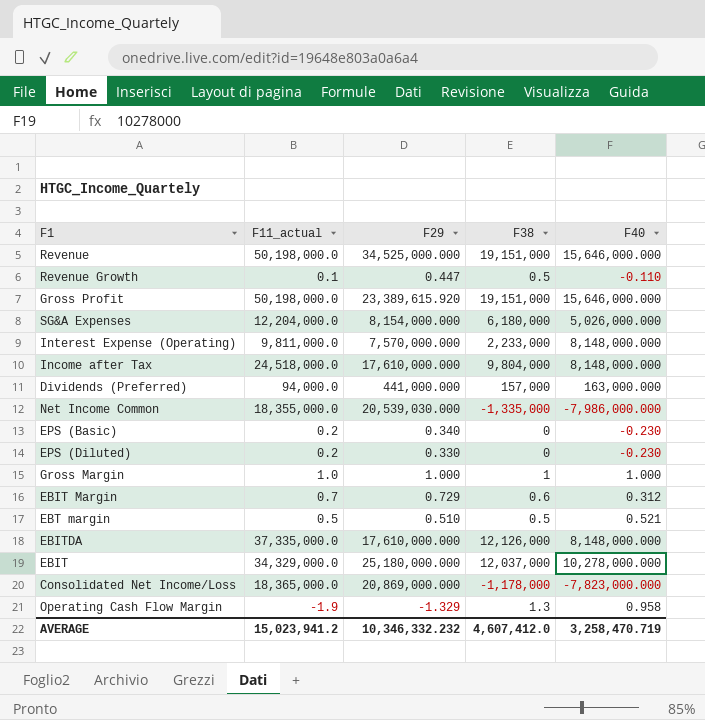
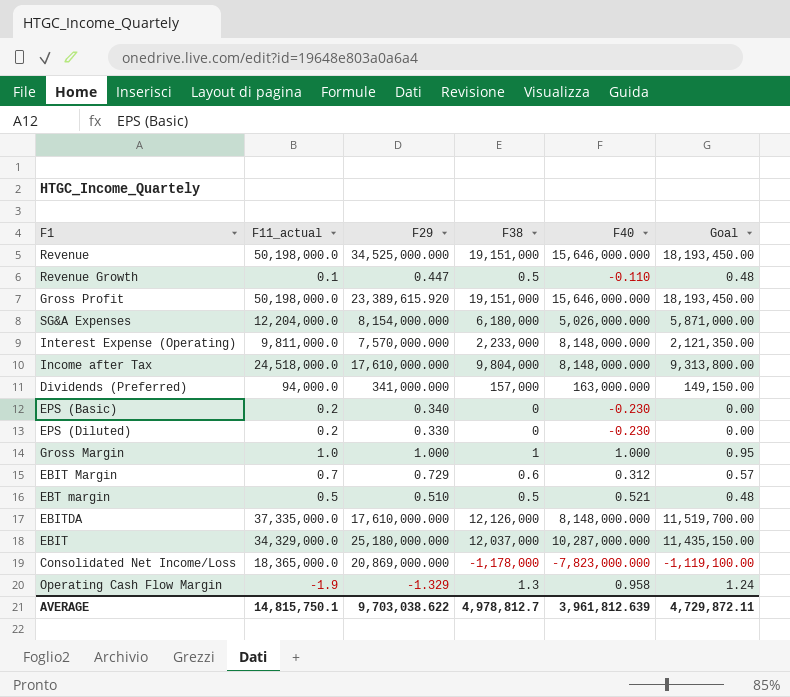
column Goal | formula: none -> [F38] * 0.95
row Net Income Common: 18,355,000.0 | 20,539,030.000 | -1,335,000 | -7,986,000.000 -> none
Dividends (Preferred) | F29: 441,000.000 -> 341,000.000
EBIT | F40: 10,278,000.000 -> 10,287,000.000
AVERAGE | F11_actual: 15,023,941.2 -> 14,815,750.1
AVERAGE | F29: 10,346,332.232 -> 9,703,038.622
AVERAGE | F38: 4,607,412.0 -> 4,978,812.7
AVERAGE | F40: 3,258,470.719 -> 3,961,812.639

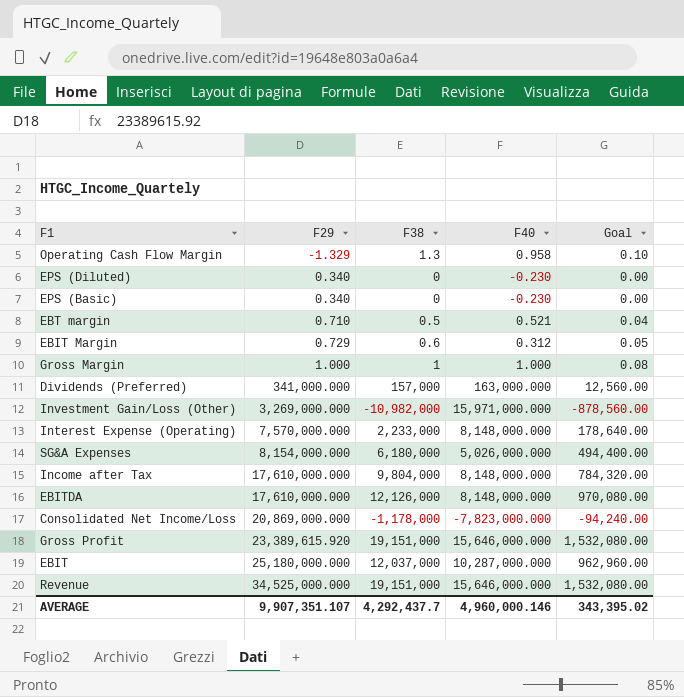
row order: none -> F29 ascending
column F11_actual | position: 2 -> none
column Goal | formula: [F38] * 0.95 -> [F38] * 0.08
row Revenue Growth: 0.1 | 0.447 | 0.5 | -0.110 | 0.48 -> none
EPS (Diluted) | F29: 0.330 -> 0.340
EBT margin | F29: 0.510 -> 0.710
row Investment Gain/Loss (Other): none -> 3,269,000.000 | -10,982,000 | 15,971,000.000 | -878,560.00
AVERAGE | F29: 9,703,038.622 -> 9,907,351.107
AVERAGE | F38: 4,978,812.7 -> 4,292,437.7
AVERAGE | F40: 3,961,812.639 -> 4,960,000.146
AVERAGE | Goal: 4,729,872.11 -> 343,395.02

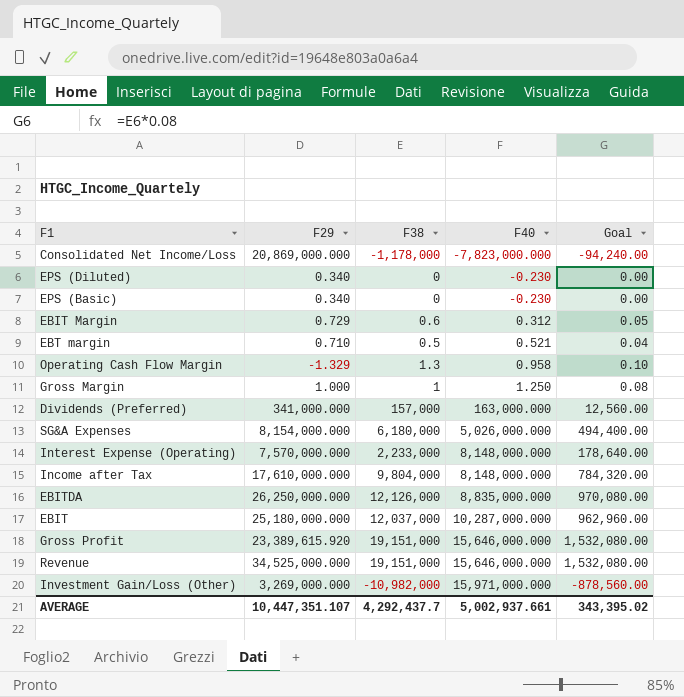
row order: F29 ascending -> F40 ascending
Gross Margin | F40: 1.000 -> 1.250
EBITDA | F29: 17,610,000.000 -> 26,250,000.000
EBITDA | F40: 8,148,000.000 -> 8,835,000.000
AVERAGE | F29: 9,907,351.107 -> 10,447,351.107
AVERAGE | F40: 4,960,000.146 -> 5,002,937.661

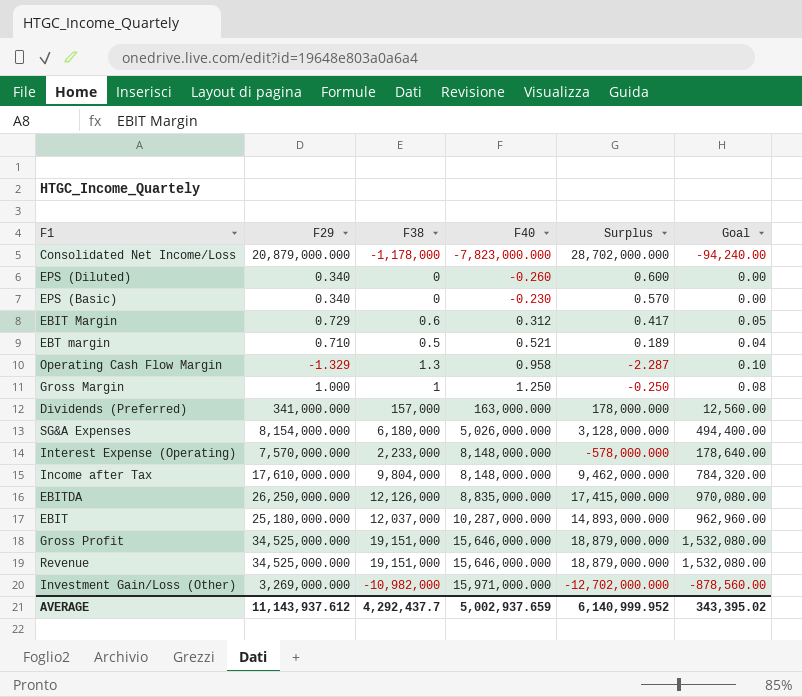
column Surplus | formula: none -> [F29] - [F40]
Consolidated Net Income/Loss | F29: 20,869,000.000 -> 20,879,000.000
EPS (Diluted) | F40: -0.230 -> -0.260
Gross Profit | F29: 23,389,615.920 -> 34,525,000.000
AVERAGE | F29: 10,447,351.107 -> 11,143,937.612
AVERAGE | F40: 5,002,937.661 -> 5,002,937.659

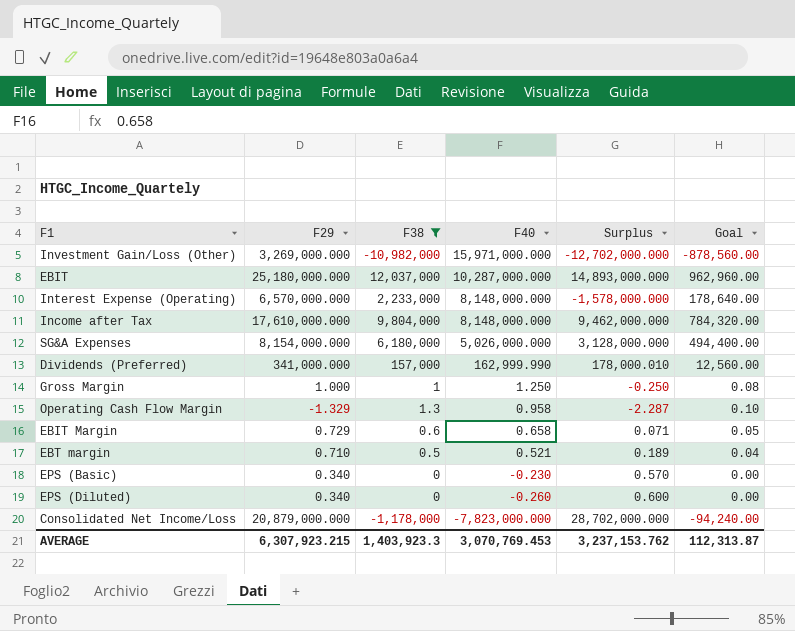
filter: none -> F38 <= 12,037,000
row order: F40 ascending -> F40 descending
Interest Expense (Operating) | F29: 7,570,000.000 -> 6,570,000.000
Interest Expense (Operating) | Surplus: -578,000.000 -> -1,578,000.000
Dividends (Preferred) | F40: 163,000.000 -> 162,999.990
Dividends (Preferred) | Surplus: 178,000.000 -> 178,000.010
EBIT Margin | F40: 0.312 -> 0.658
EBIT Margin | Surplus: 0.417 -> 0.071
AVERAGE | F29: 11,143,937.612 -> 6,307,923.215
AVERAGE | F38: 4,292,437.7 -> 1,403,923.3
AVERAGE | F40: 5,002,937.659 -> 3,070,769.453
AVERAGE | Surplus: 6,140,999.952 -> 3,237,153.762
AVERAGE | Goal: 343,395.02 -> 112,313.87

